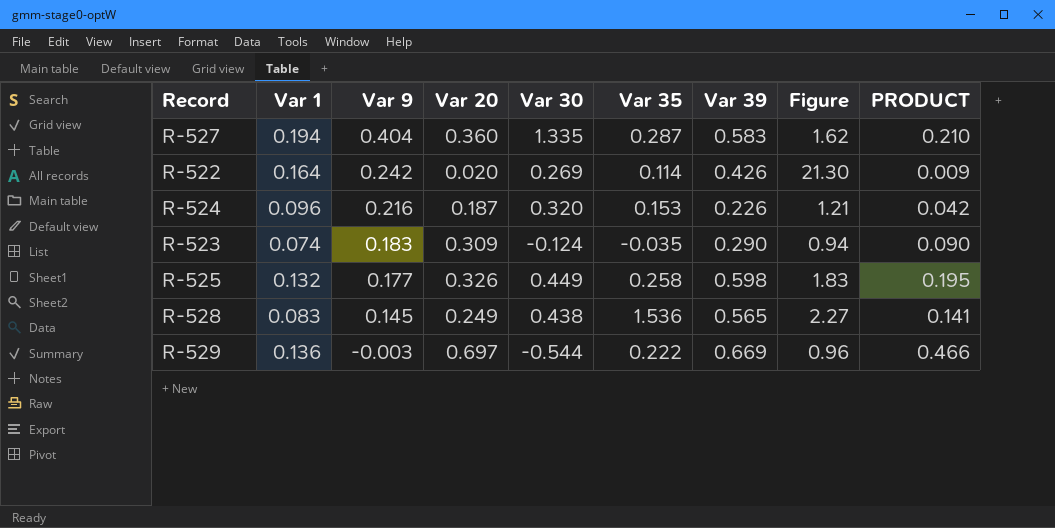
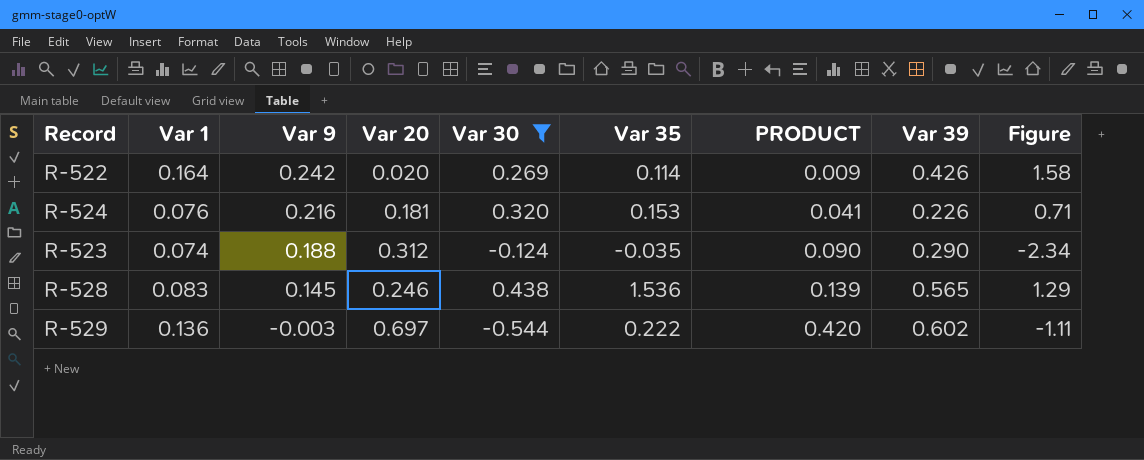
filter: none -> Var 30 <= 0.438
column PRODUCT | position: 9 -> 7
column Figure | formula: [Var 39] / [Var 20] -> [Var 39] / [Var 30]
R-524 | Var 1: 0.096 -> 0.076
R-524 | Var 20: 0.187 -> 0.181
R-524 | PRODUCT: 0.042 -> 0.041
R-523 | Var 9: 0.183 -> 0.188
R-523 | Var 20: 0.309 -> 0.312
R-528 | Var 20: 0.249 -> 0.246
R-528 | PRODUCT: 0.141 -> 0.139
R-529 | PRODUCT: 0.466 -> 0.420
R-529 | Var 39: 0.669 -> 0.602

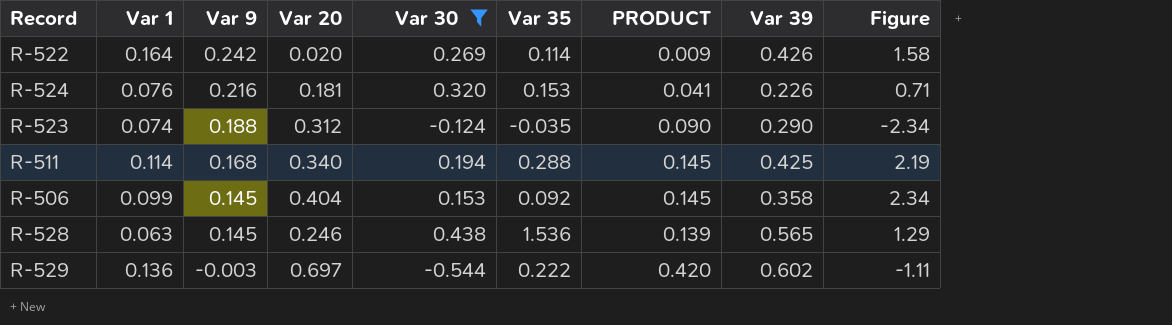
row R-511: none -> 0.114 | 0.168 | 0.340 | 0.194 | 0.288 | 0.145 | 0.425 | 2.19
row R-506: none -> 0.099 | 0.145 | 0.404 | 0.153 | 0.092 | 0.145 | 0.358 | 2.34
R-528 | Var 1: 0.083 -> 0.063

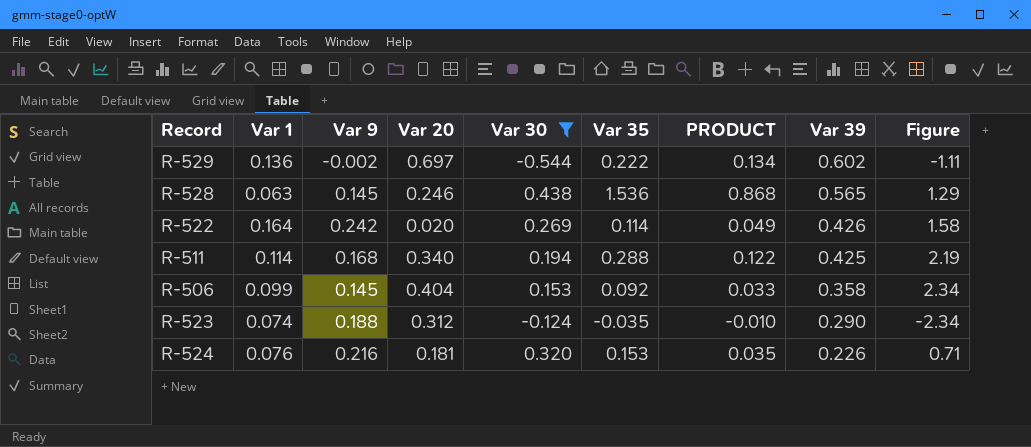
row order: Var 9 descending -> Var 39 descending
column PRODUCT | formula: [Var 20] * [Var 39] -> [Var 35] * [Var 39]
R-529 | Var 9: -0.003 -> -0.002

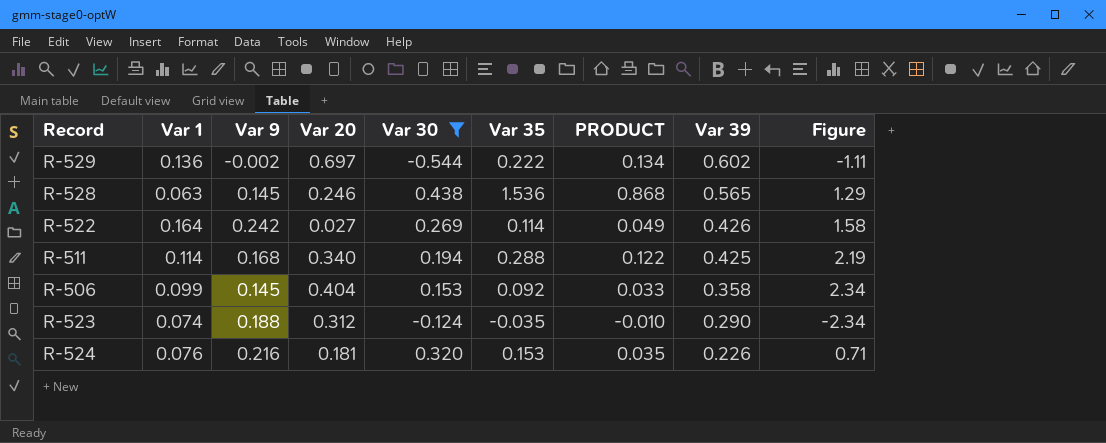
R-522 | Var 20: 0.020 -> 0.027

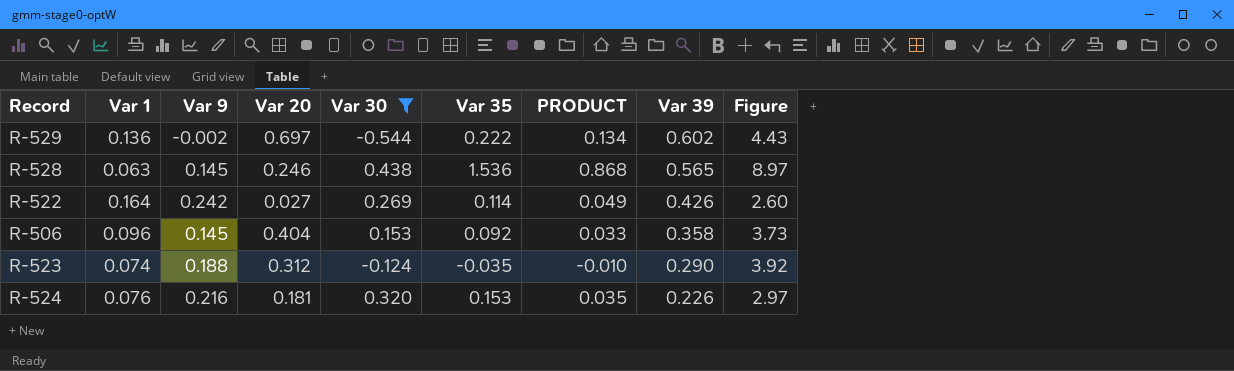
column Figure | formula: [Var 39] / [Var 30] -> [Var 39] / [Var 1]
row R-511: 0.114 | 0.168 | 0.340 | 0.194 | 0.288 | 0.122 | 0.425 | 2.19 -> none
R-506 | Var 1: 0.099 -> 0.096

